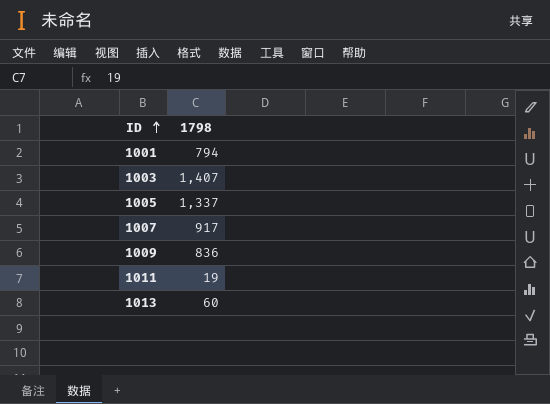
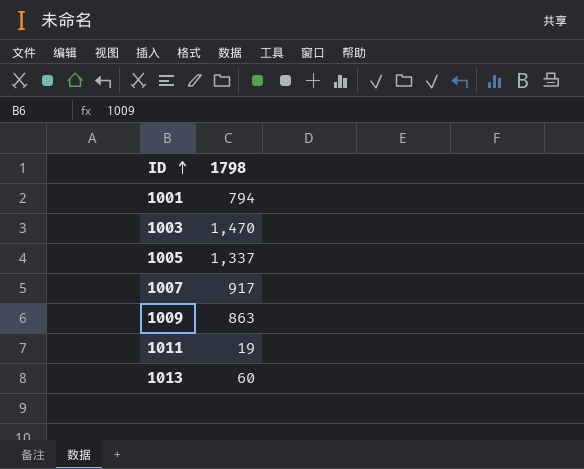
1003 | 1798: 1,407 -> 1,470
1009 | 1798: 836 -> 863

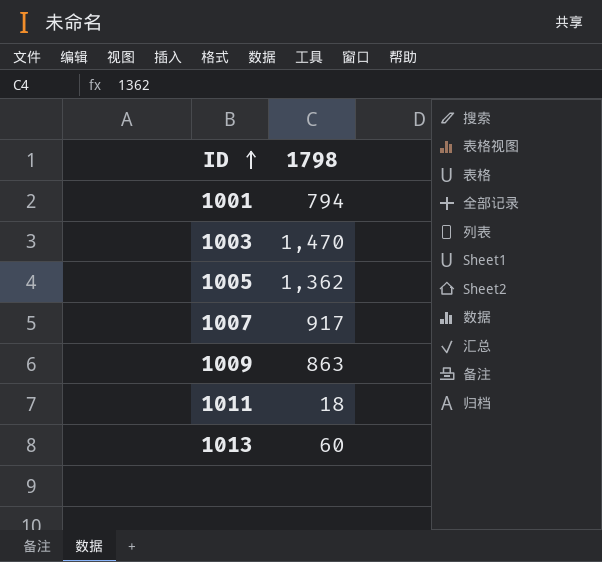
1005 | 1798: 1,337 -> 1,362
1011 | 1798: 19 -> 18

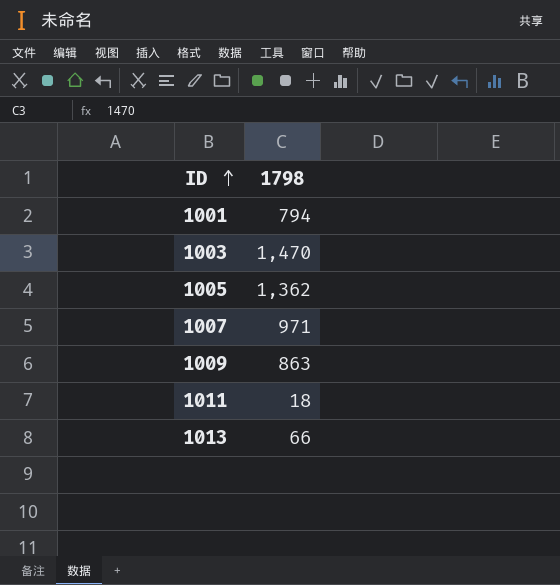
1007 | 1798: 917 -> 971
1013 | 1798: 60 -> 66

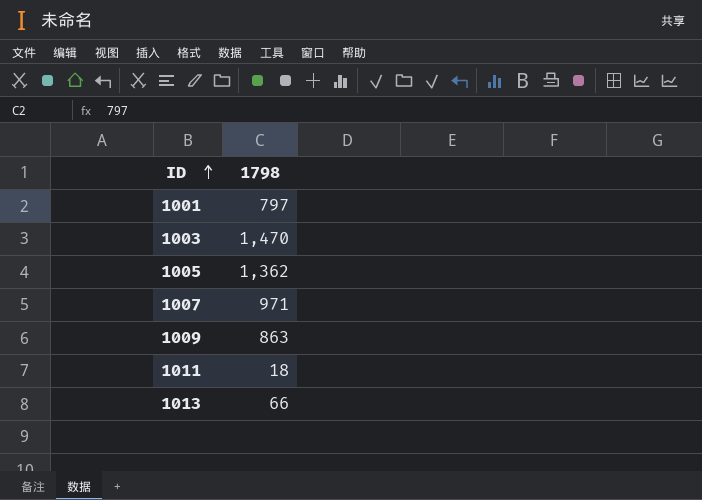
1001 | 1798: 794 -> 797

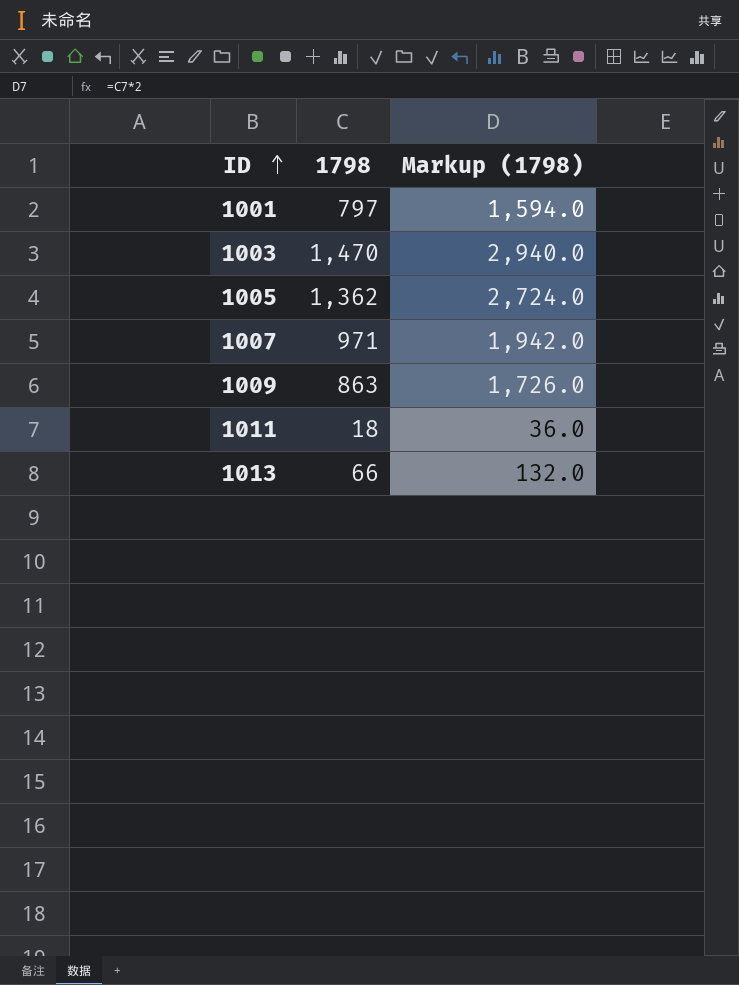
column Markup (1798) | formula: none -> [1798] * 2

